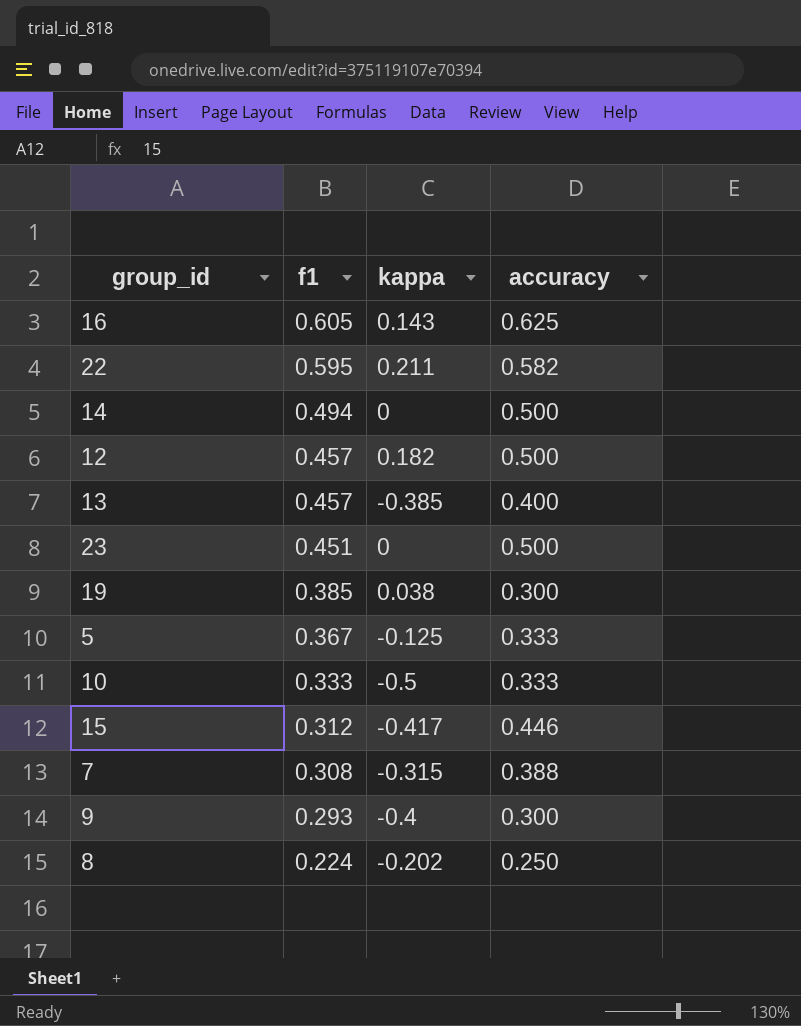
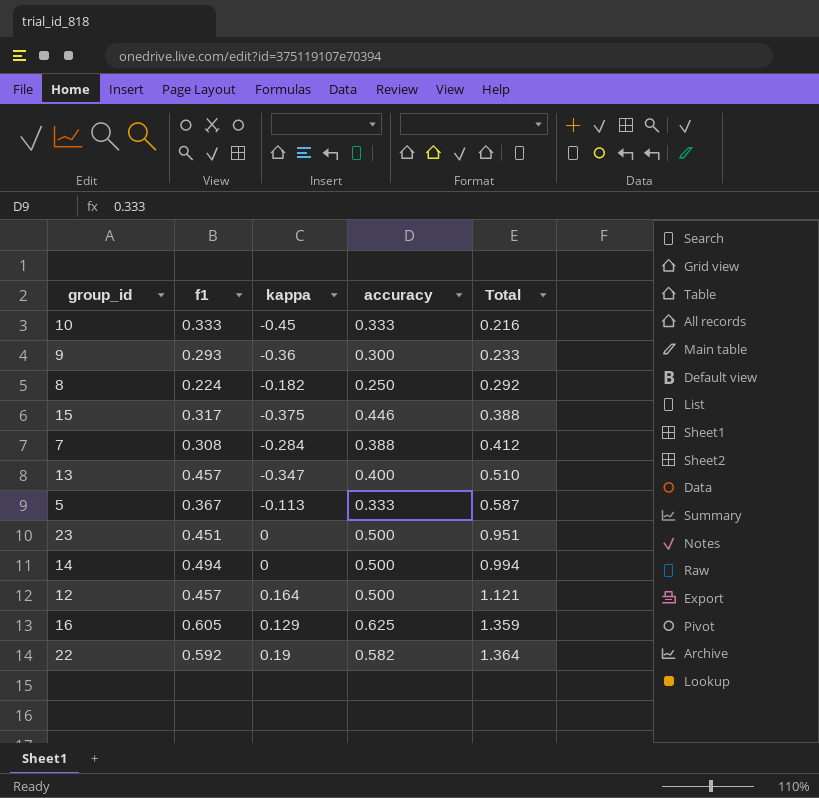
row order: f1 descending -> Total ascending
column Total | formula: none -> [f1] + [kappa] + [accuracy]
row 19: 0.385 | 0.038 | 0.300 -> none
10 | kappa: -0.5 -> -0.45
9 | kappa: -0.4 -> -0.36
8 | kappa: -0.202 -> -0.182
15 | f1: 0.312 -> 0.317
15 | kappa: -0.417 -> -0.375
7 | kappa: -0.315 -> -0.284
13 | kappa: -0.385 -> -0.347
5 | kappa: -0.125 -> -0.113
12 | kappa: 0.182 -> 0.164
16 | kappa: 0.143 -> 0.129
22 | f1: 0.595 -> 0.592
22 | kappa: 0.211 -> 0.19

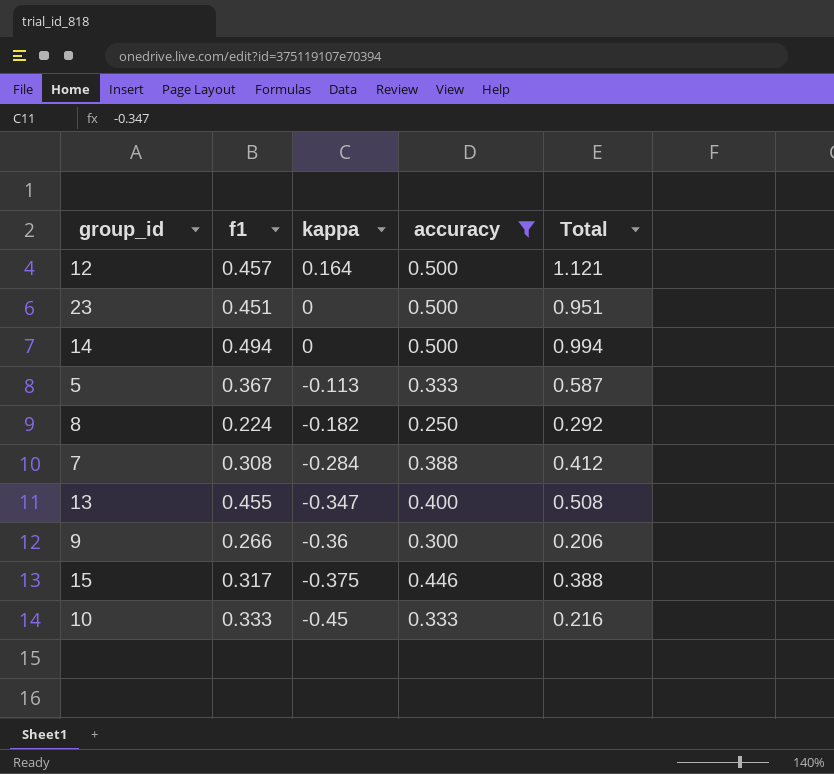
filter: none -> accuracy <= 0.500
row order: Total ascending -> kappa descending
13 | f1: 0.457 -> 0.455
13 | Total: 0.510 -> 0.508
9 | f1: 0.293 -> 0.266
9 | Total: 0.233 -> 0.206

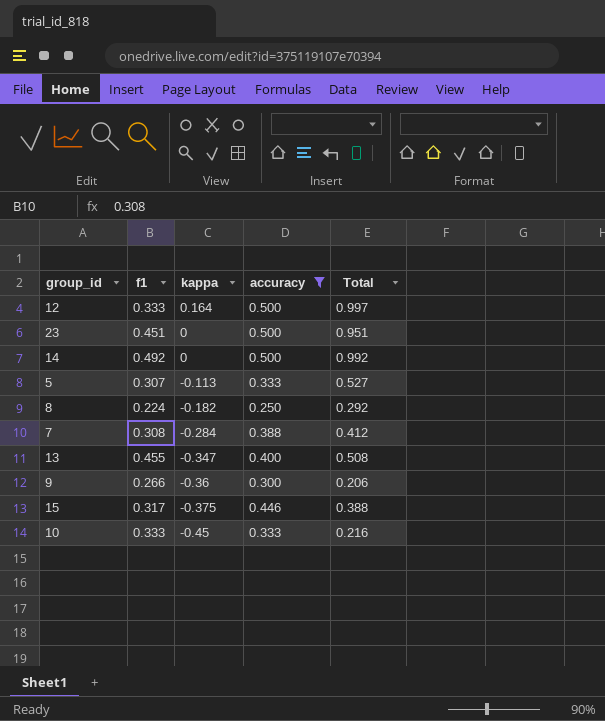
12 | f1: 0.457 -> 0.333
12 | Total: 1.121 -> 0.997
14 | f1: 0.494 -> 0.492
14 | Total: 0.994 -> 0.992
5 | f1: 0.367 -> 0.307
5 | Total: 0.587 -> 0.527

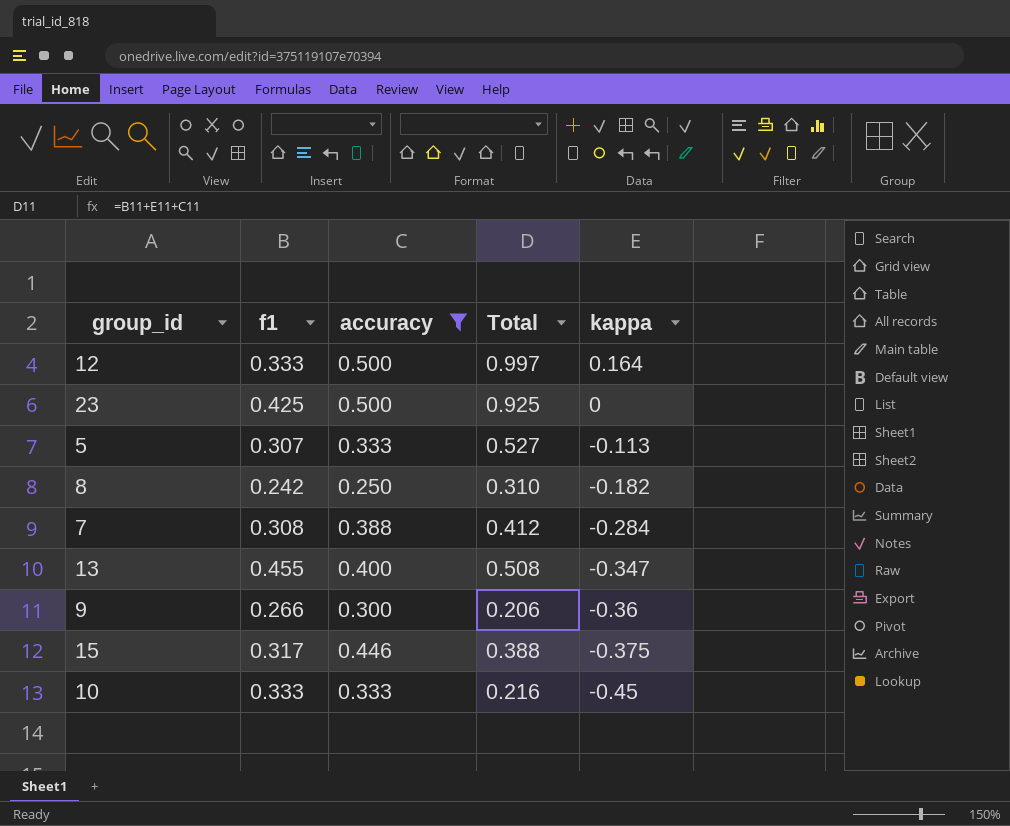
column kappa | position: 3 -> 5
row 14: 0.492 | 0 | 0.500 | 0.992 -> none
23 | f1: 0.451 -> 0.425
23 | Total: 0.951 -> 0.925
8 | f1: 0.224 -> 0.242
8 | Total: 0.292 -> 0.310

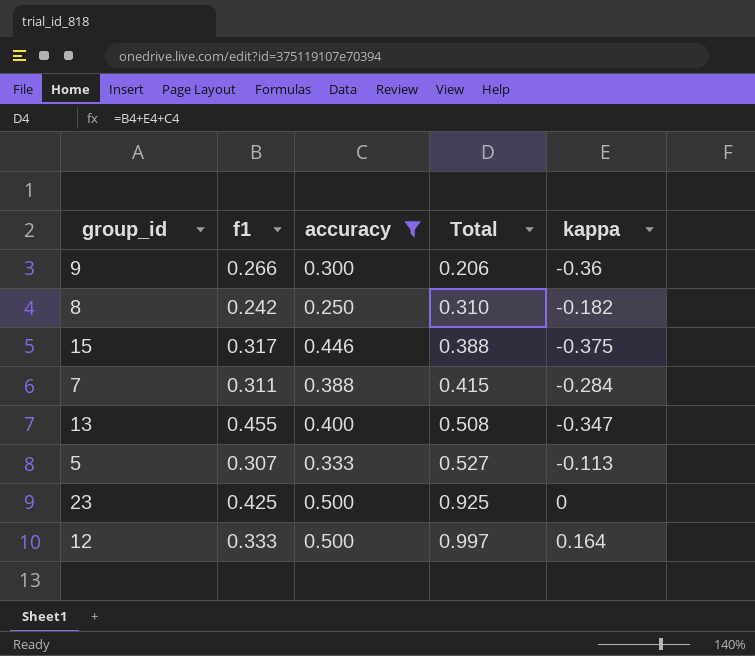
row order: kappa descending -> Total ascending
row 10: 0.333 | 0.333 | 0.216 | -0.45 -> none
7 | f1: 0.308 -> 0.311
7 | Total: 0.412 -> 0.415

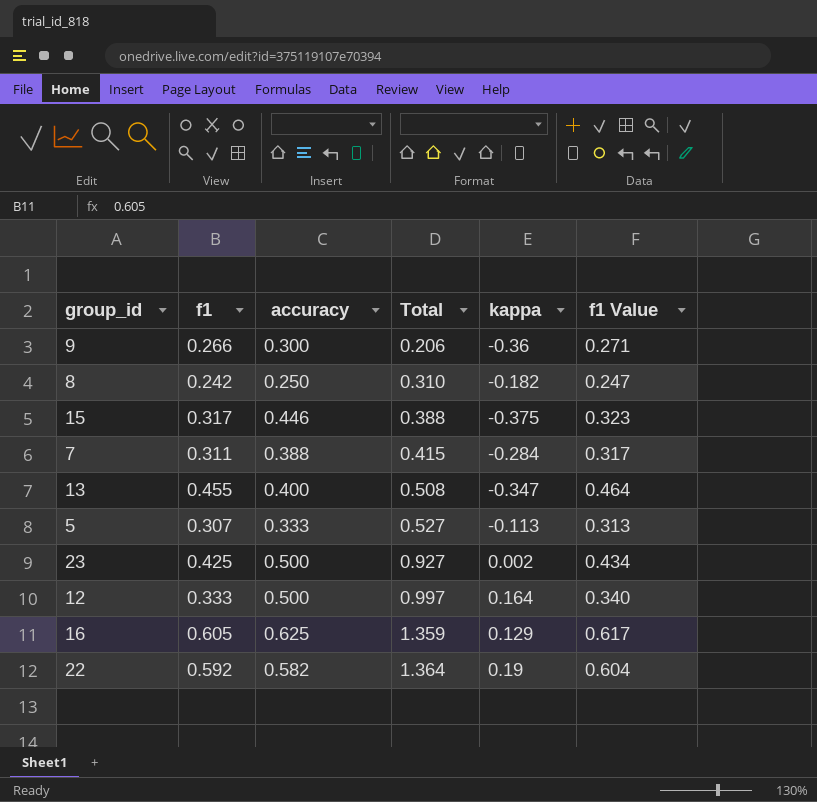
filter: accuracy <= 0.500 -> none
column f1 Value | formula: none -> [f1] * 1.02
23 | Total: 0.925 -> 0.927
23 | kappa: 0 -> 0.002

